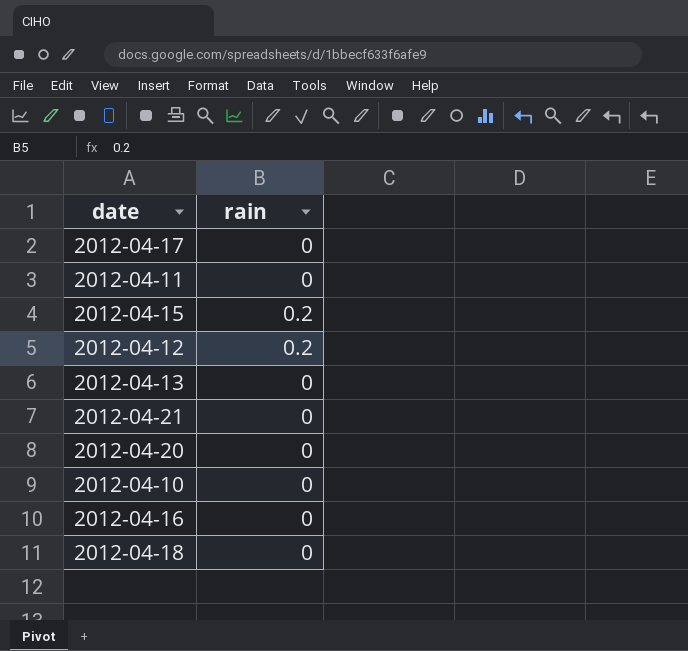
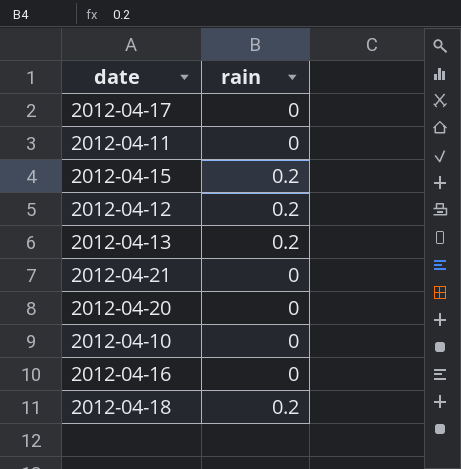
2012-04-13 | rain: 0 -> 0.2
2012-04-18 | rain: 0 -> 0.2

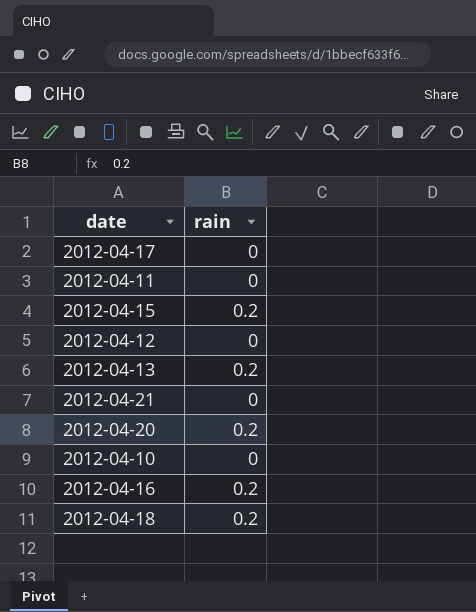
2012-04-12 | rain: 0.2 -> 0
2012-04-20 | rain: 0 -> 0.2
2012-04-16 | rain: 0 -> 0.2

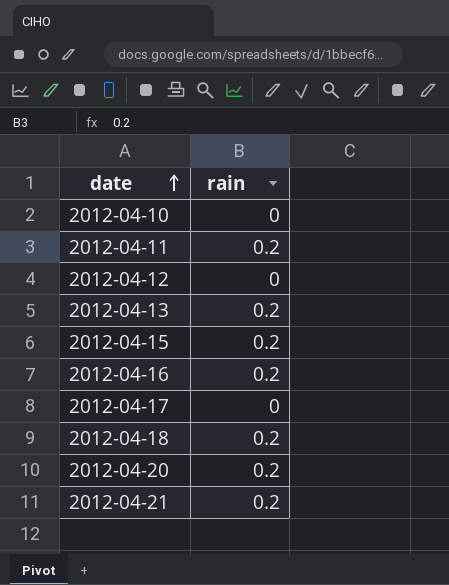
row order: none -> date ascending
2012-04-11 | rain: 0 -> 0.2
2012-04-21 | rain: 0 -> 0.2

